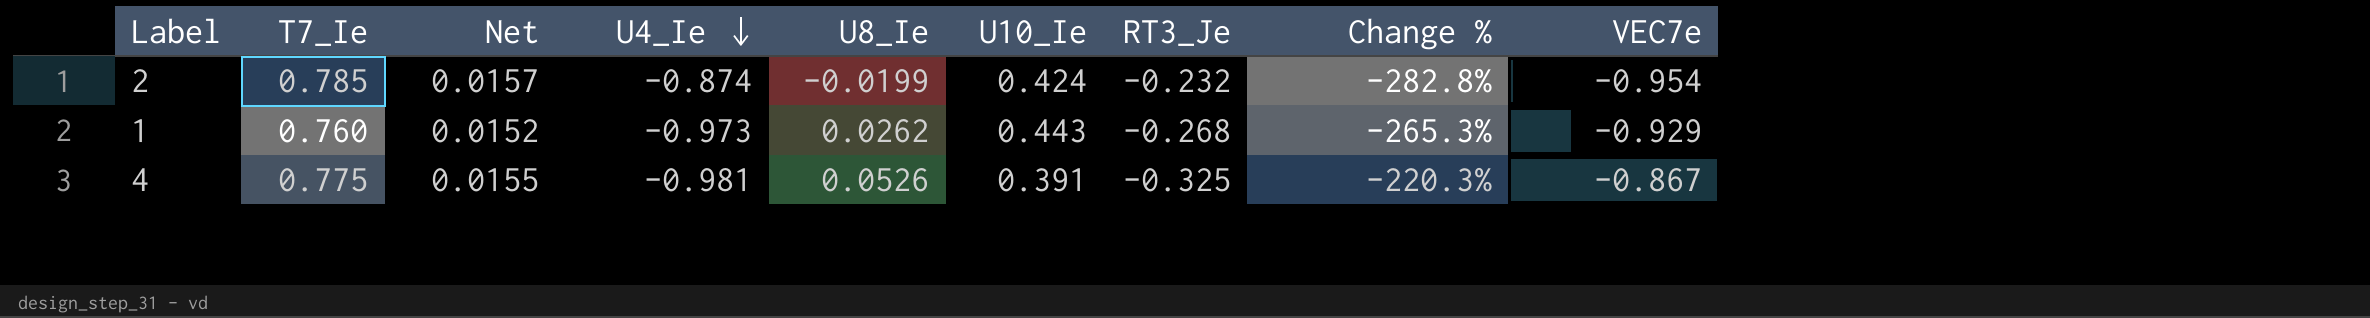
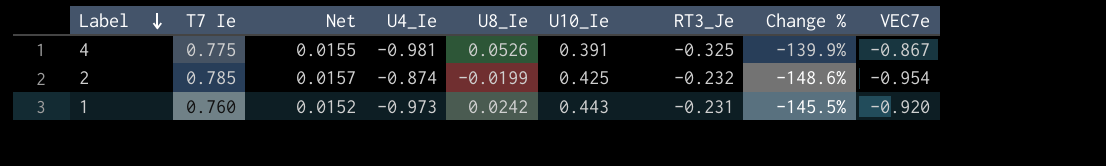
row order: U4_Ie descending -> Label descending
column name: T7_Ie -> T7 Ie
column Change % | formula: ([U10_Ie] - [RT3_Je]) / [RT3_Je] -> ([U10_Ie] - [U4_Ie]) / [U4_Ie]
2 | U10_Ie: 0.424 -> 0.425
1 | U8_Ie: 0.0262 -> 0.0242
1 | RT3_Je: -0.268 -> -0.231
1 | VEC7e: -0.929 -> -0.920

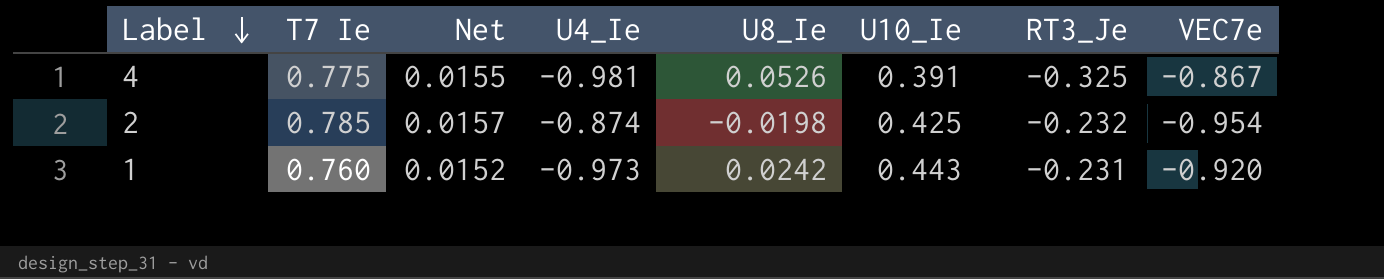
column Change % | formula: ([U10_Ie] - [U4_Ie]) / [U4_Ie] -> none
2 | U8_Ie: -0.0199 -> -0.0198

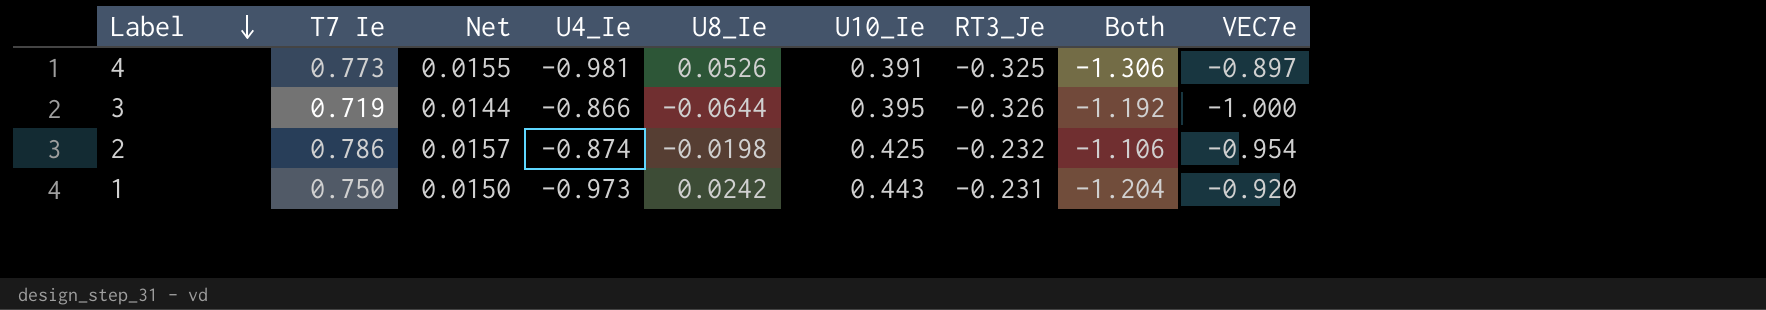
column Both | formula: none -> [U4_Ie] + [RT3_Je]
4 | T7 Ie: 0.775 -> 0.773
4 | VEC7e: -0.867 -> -0.897
row 3: none -> 0.719 | 0.0144 | -0.866 | -0.0644 | 0.395 | -0.326 | -1.192 | -1.000
2 | T7 Ie: 0.785 -> 0.786
1 | T7 Ie: 0.760 -> 0.750
1 | Net: 0.0152 -> 0.0150

